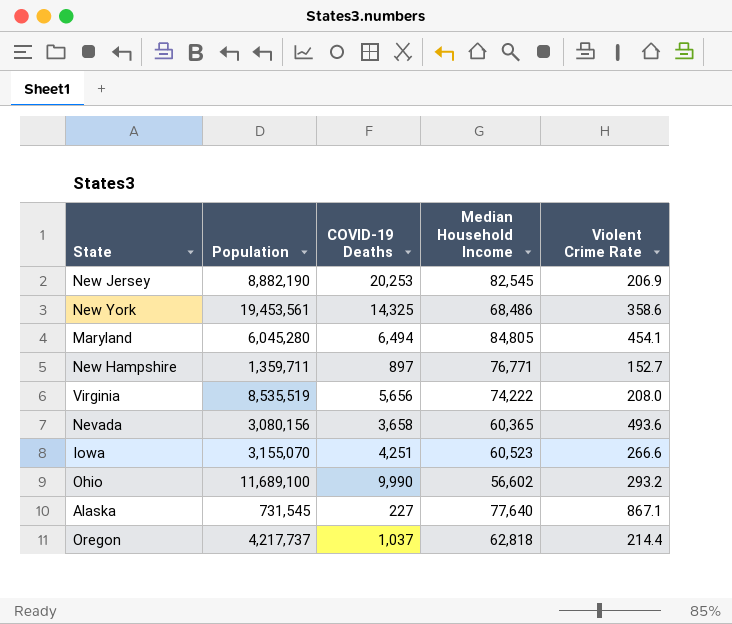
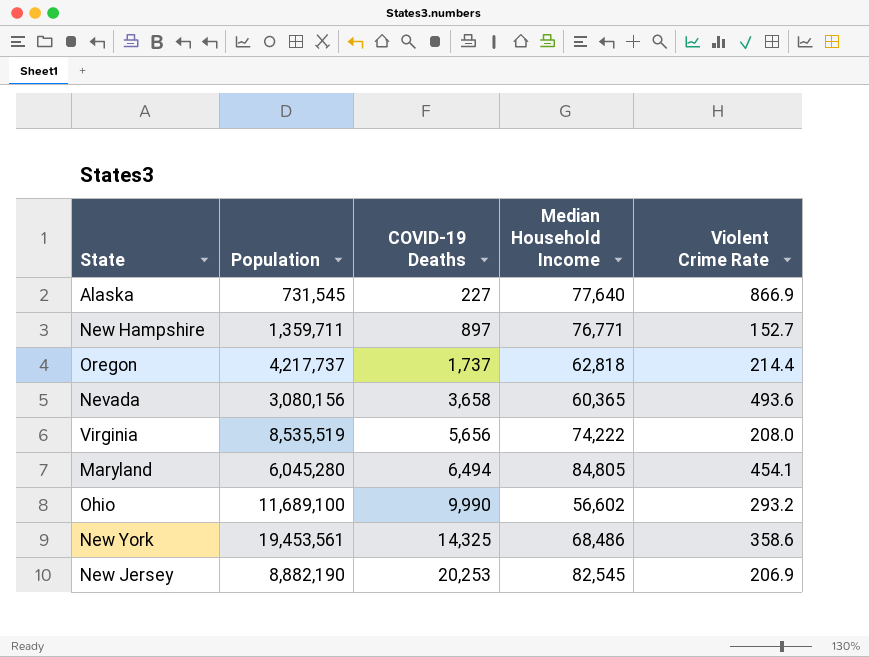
row order: none -> COVID-19 Deaths ascending
row Iowa: 3,155,070 | 4,251 | 60,523 | 266.6 -> none
Alaska | Violent Crime Rate: 867.1 -> 866.9
Oregon | COVID-19 Deaths: 1,037 -> 1,737

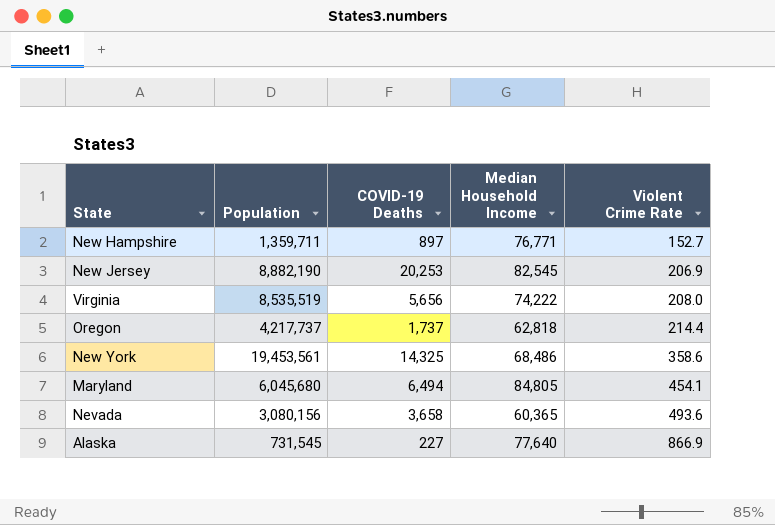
row order: COVID-19 Deaths ascending -> Violent Crime Rate ascending
row Ohio: 11,689,100 | 9,990 | 56,602 | 293.2 -> none
Maryland | Population: 6,045,280 -> 6,045,680

